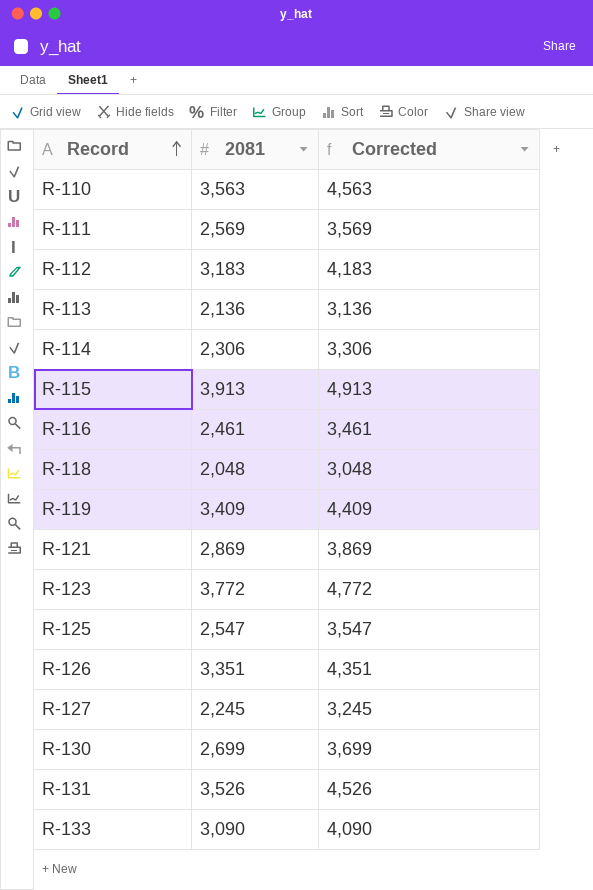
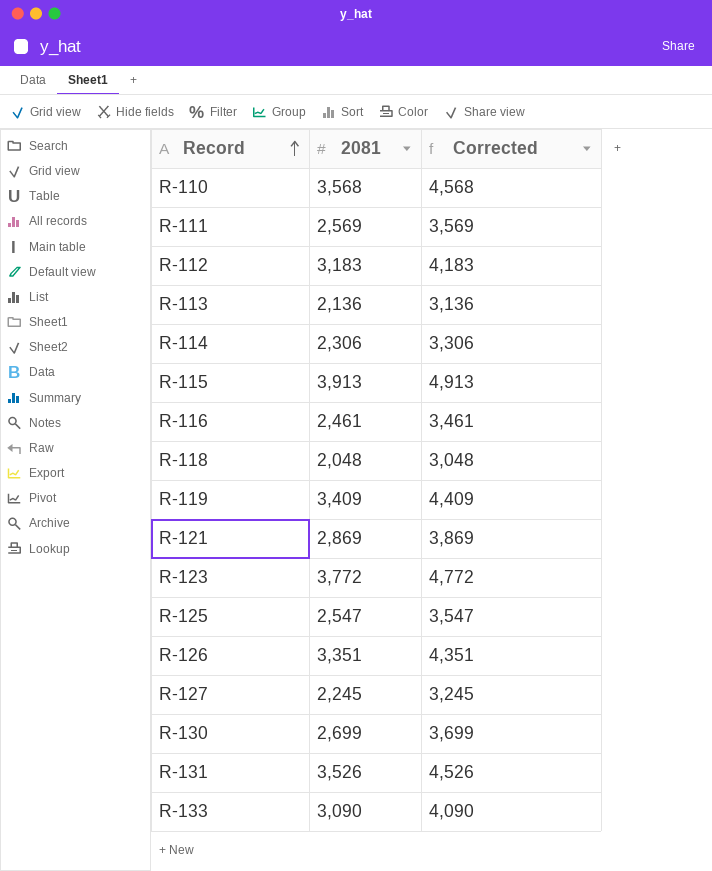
R-110 | 2081: 3,563 -> 3,568
R-110 | Corrected: 4,563 -> 4,568

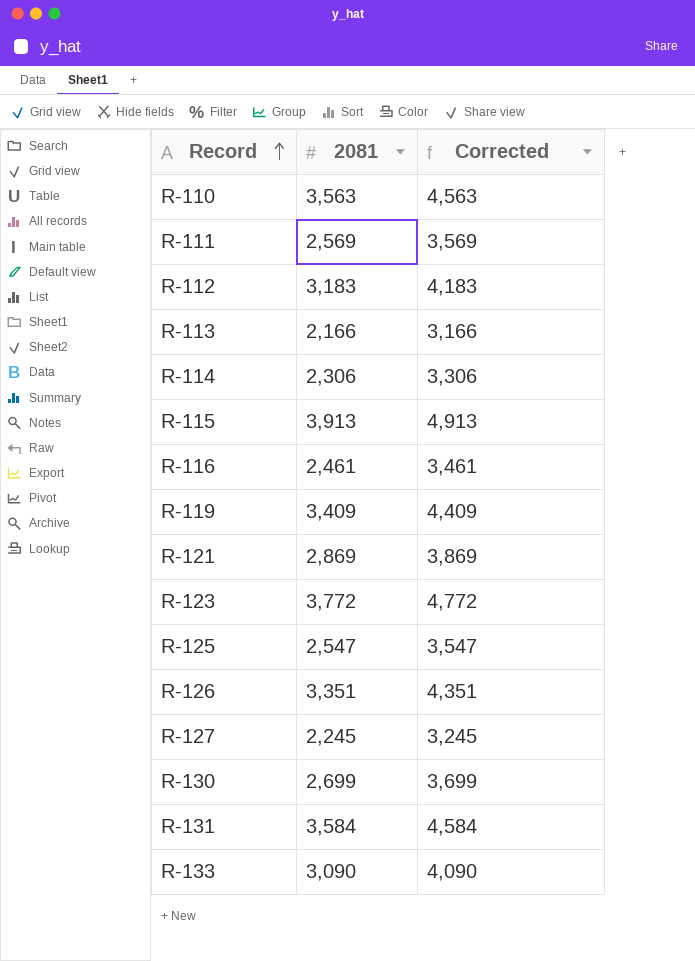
row R-118: 2,048 | 3,048 -> none
R-110 | 2081: 3,568 -> 3,563
R-110 | Corrected: 4,568 -> 4,563
R-113 | 2081: 2,136 -> 2,166
R-113 | Corrected: 3,136 -> 3,166
R-131 | 2081: 3,526 -> 3,584
R-131 | Corrected: 4,526 -> 4,584

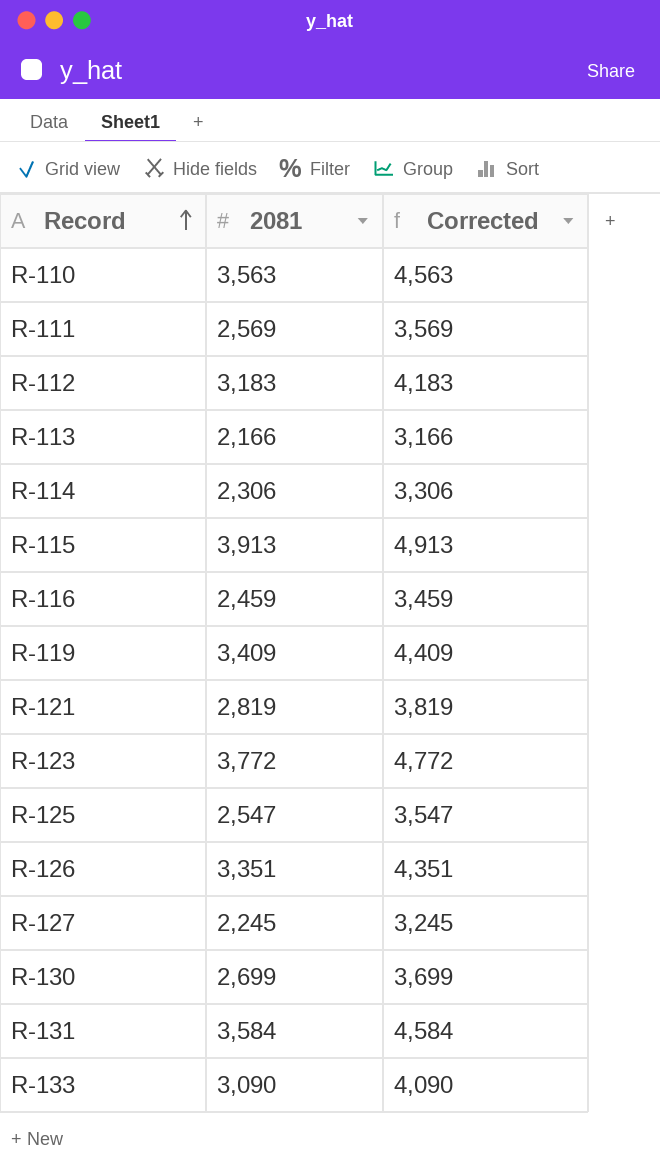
R-116 | 2081: 2,461 -> 2,459
R-116 | Corrected: 3,461 -> 3,459
R-121 | 2081: 2,869 -> 2,819
R-121 | Corrected: 3,869 -> 3,819

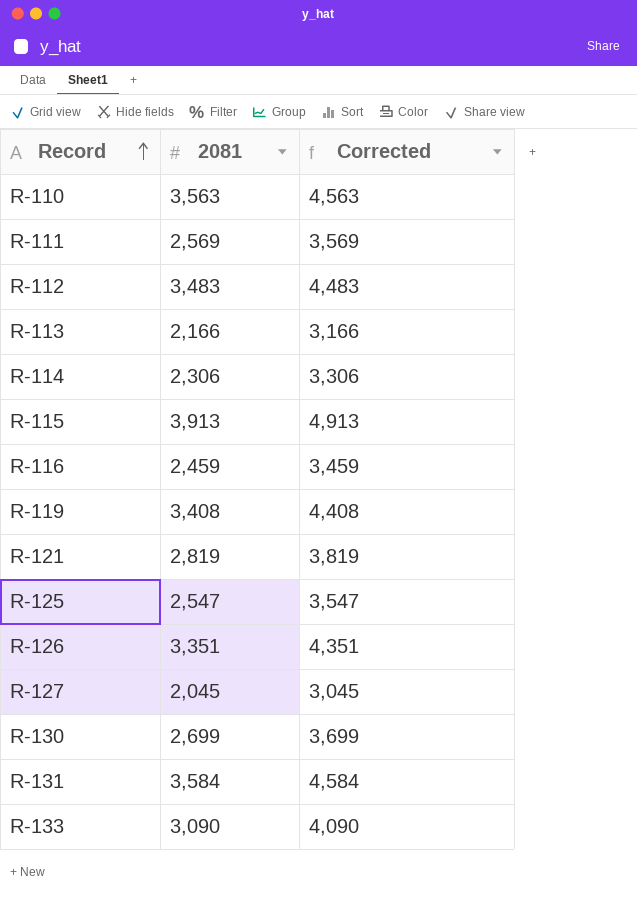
row R-123: 3,772 | 4,772 -> none
R-112 | 2081: 3,183 -> 3,483
R-112 | Corrected: 4,183 -> 4,483
R-119 | 2081: 3,409 -> 3,408
R-119 | Corrected: 4,409 -> 4,408
R-127 | 2081: 2,245 -> 2,045
R-127 | Corrected: 3,245 -> 3,045

